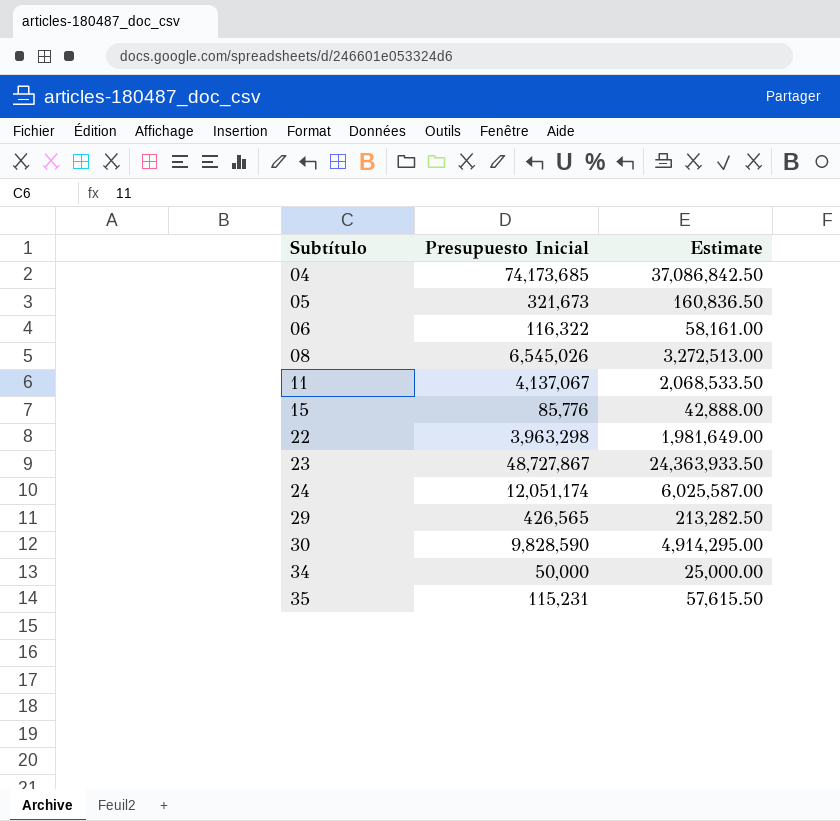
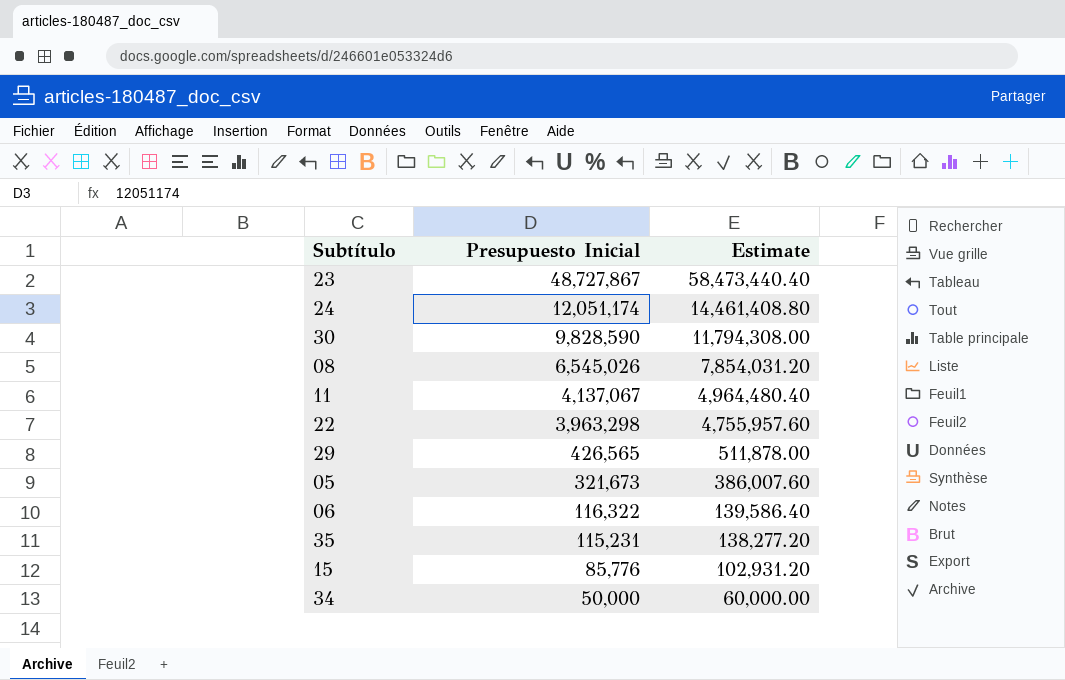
row order: Subtítulo ascending -> Presupuesto Inicial descending
column Estimate | formula: [Presupuesto Inicial] * 0.5 -> [Presupuesto Inicial] * 1.2
row 04: 74,173,685 | 37,086,842.50 -> none

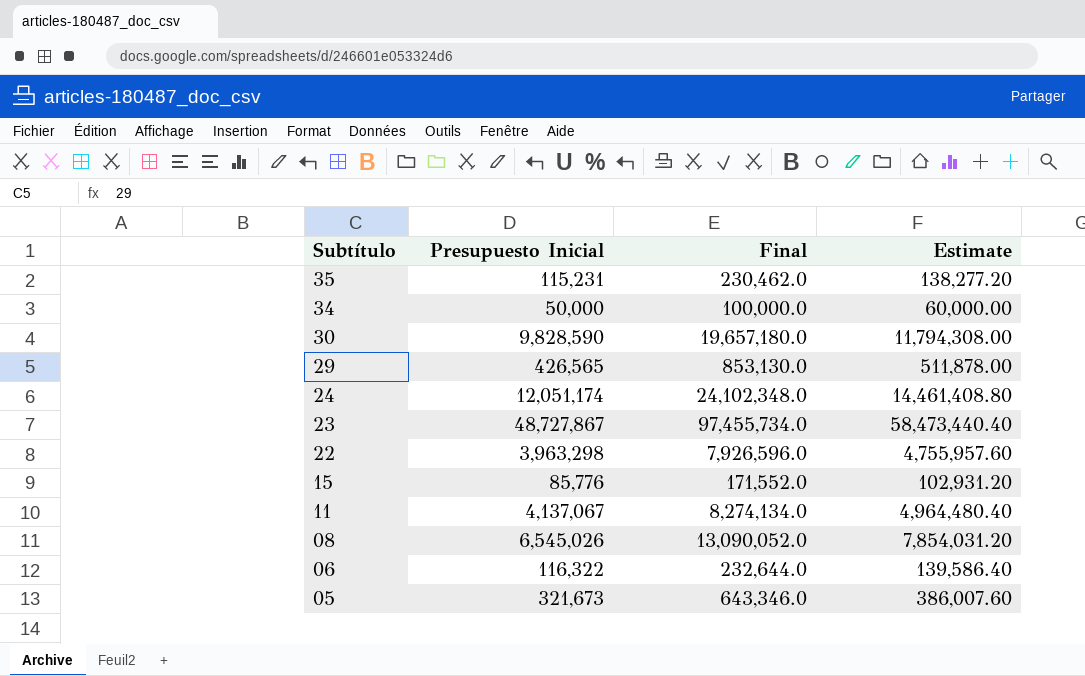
row order: Presupuesto Inicial descending -> Subtítulo descending
column Final | formula: none -> [Presupuesto Inicial] * 2

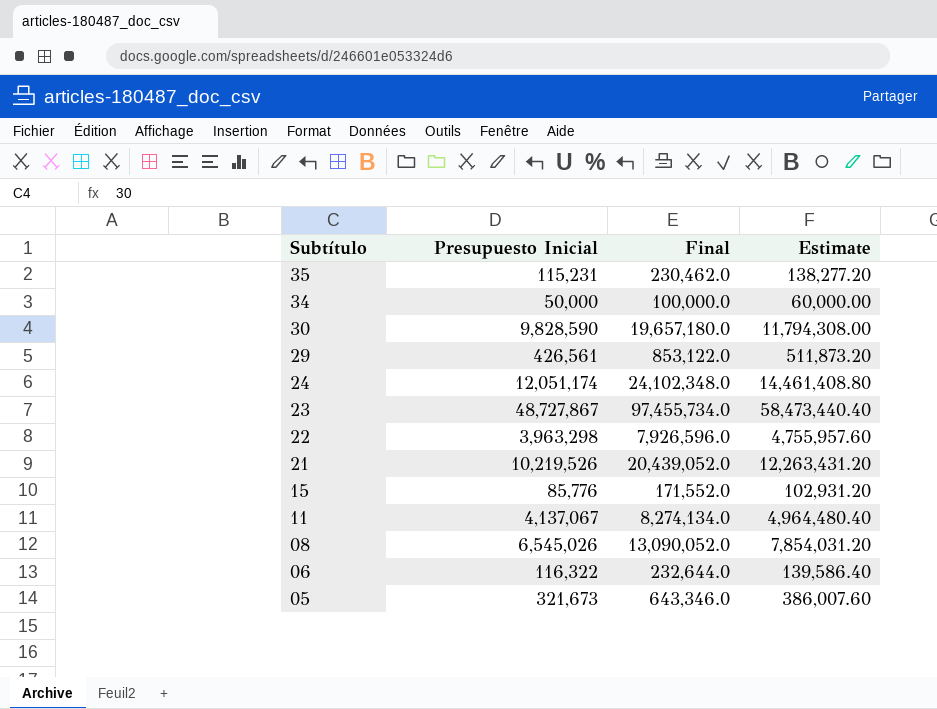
29 | Presupuesto Inicial: 426,565 -> 426,561
29 | Final: 853,130.0 -> 853,122.0
29 | Estimate: 511,878.00 -> 511,873.20
row 21: none -> 10,219,526 | 20,439,052.0 | 12,263,431.20

